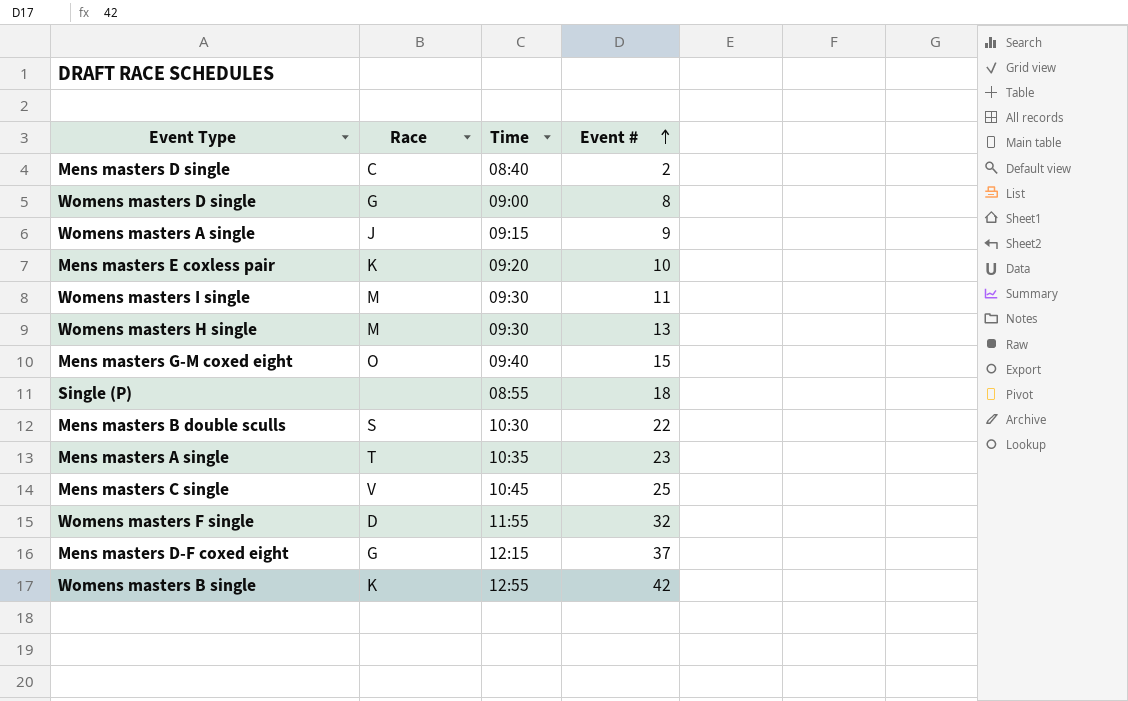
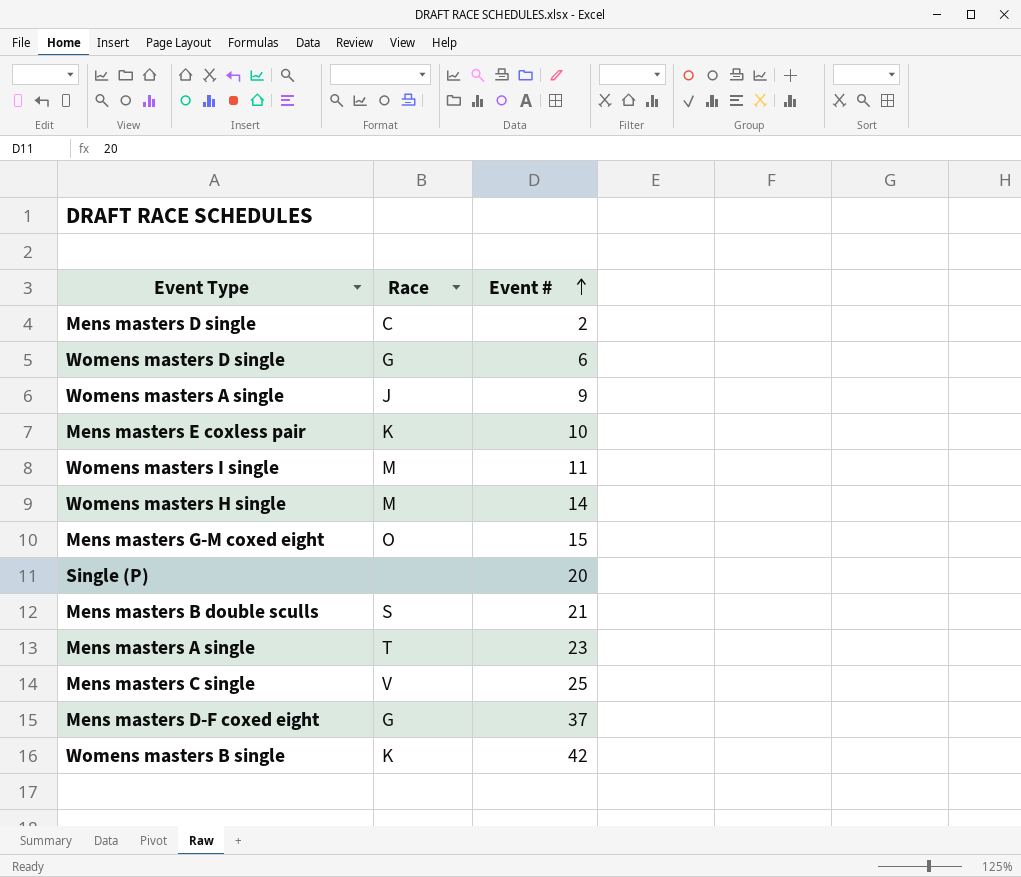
column Time | position: 3 -> none
row Womens masters F single: D | 11:55 | 32 -> none
Womens masters D single | Event #: 8 -> 6
Womens masters H single | Event #: 13 -> 14
Single (P) | Event #: 18 -> 20
Mens masters B double sculls | Event #: 22 -> 21

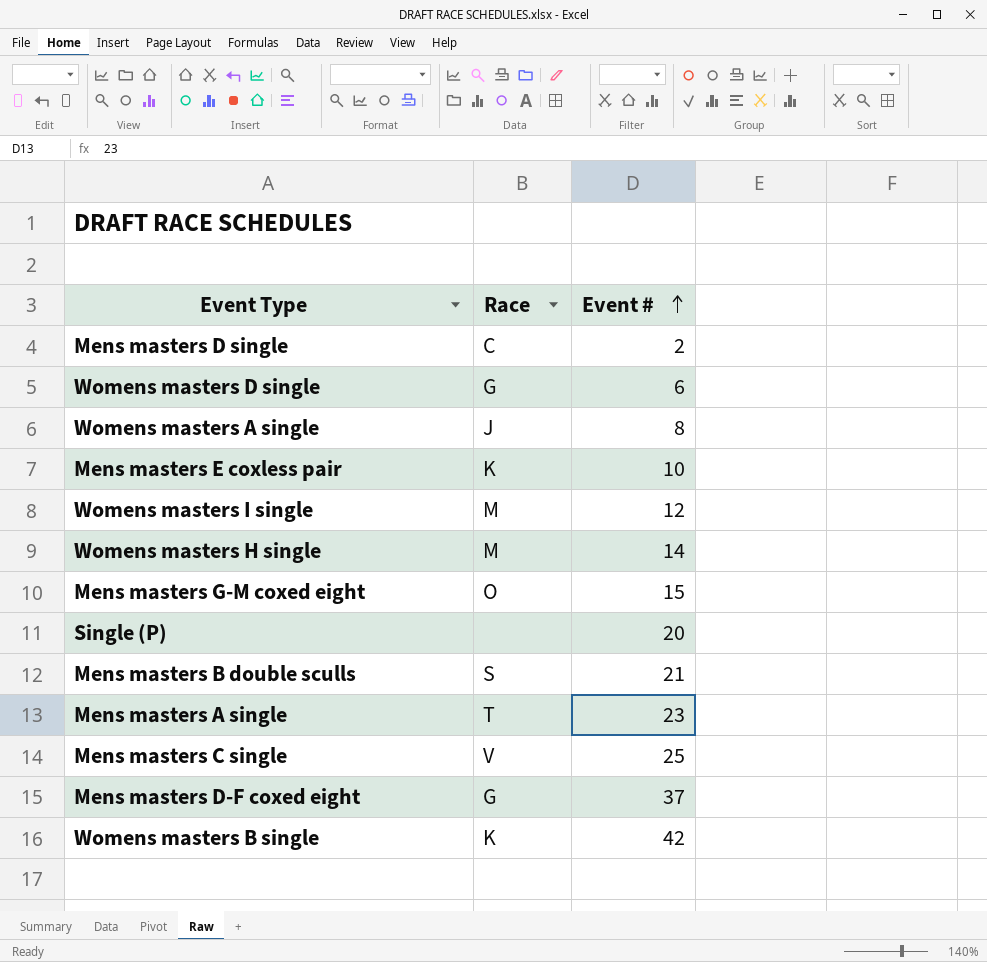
Womens masters A single | Event #: 9 -> 8
Womens masters I single | Event #: 11 -> 12

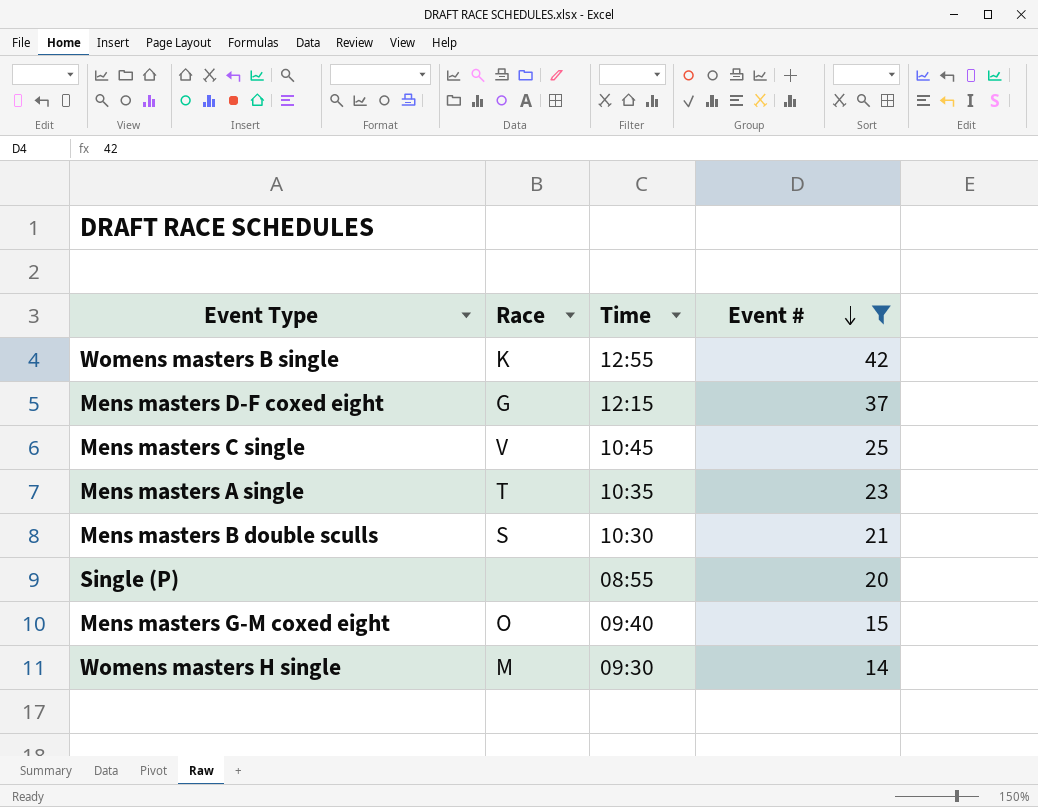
filter: none -> Event # >= 14
row order: Event # ascending -> Event # descending
column Time | position: none -> 3

